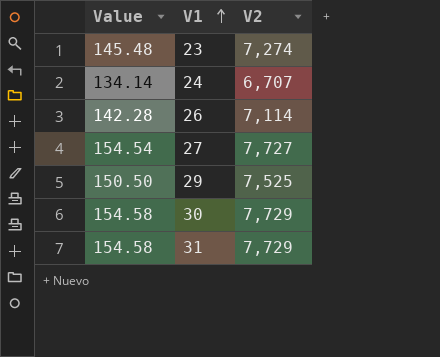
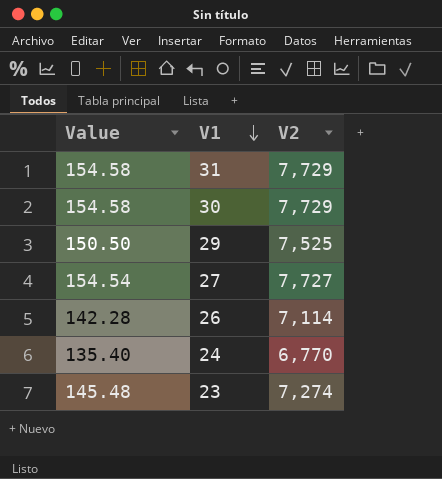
row order: V1 ascending -> V1 descending
24 | Value: 134.14 -> 135.40
24 | V2: 6,707 -> 6,770

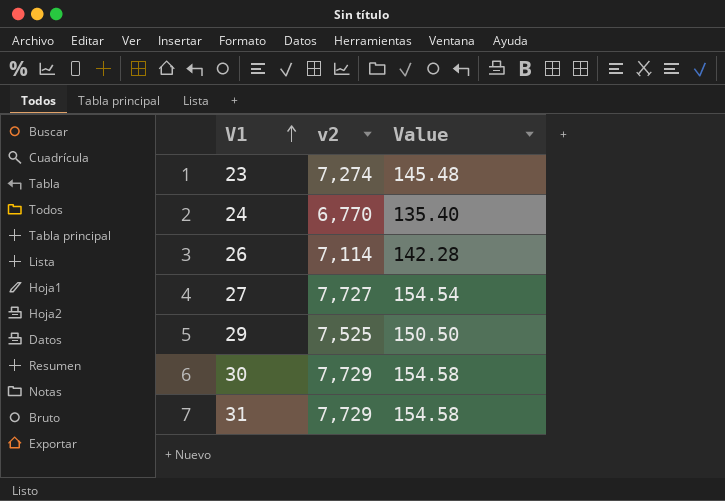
row order: V1 descending -> V1 ascending
column name: V2 -> v2
column Value | position: 1 -> 3

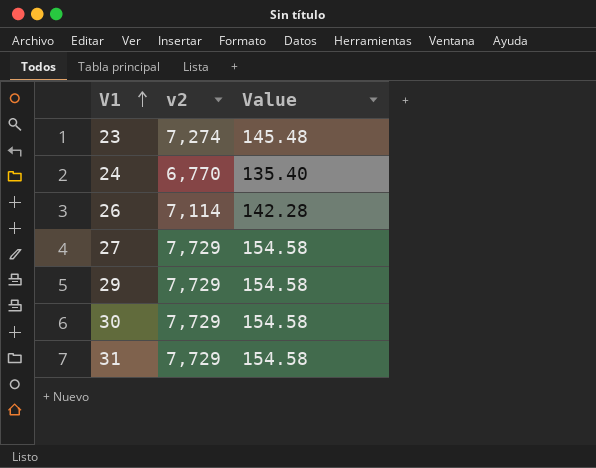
27 | v2: 7,727 -> 7,729
27 | Value: 154.54 -> 154.58
29 | v2: 7,525 -> 7,729
29 | Value: 150.50 -> 154.58

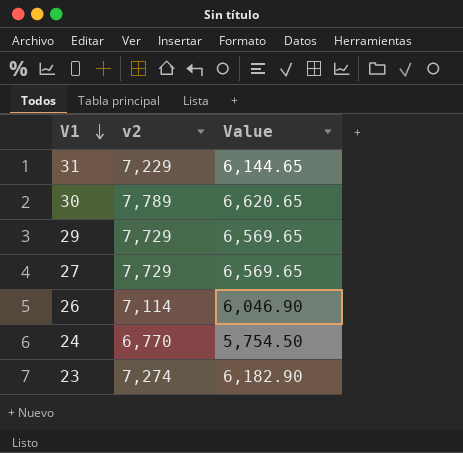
row order: V1 ascending -> V1 descending
column Value | formula: [v2] * 0.02 -> [v2] * 0.85
31 | v2: 7,729 -> 7,229
30 | v2: 7,729 -> 7,789

